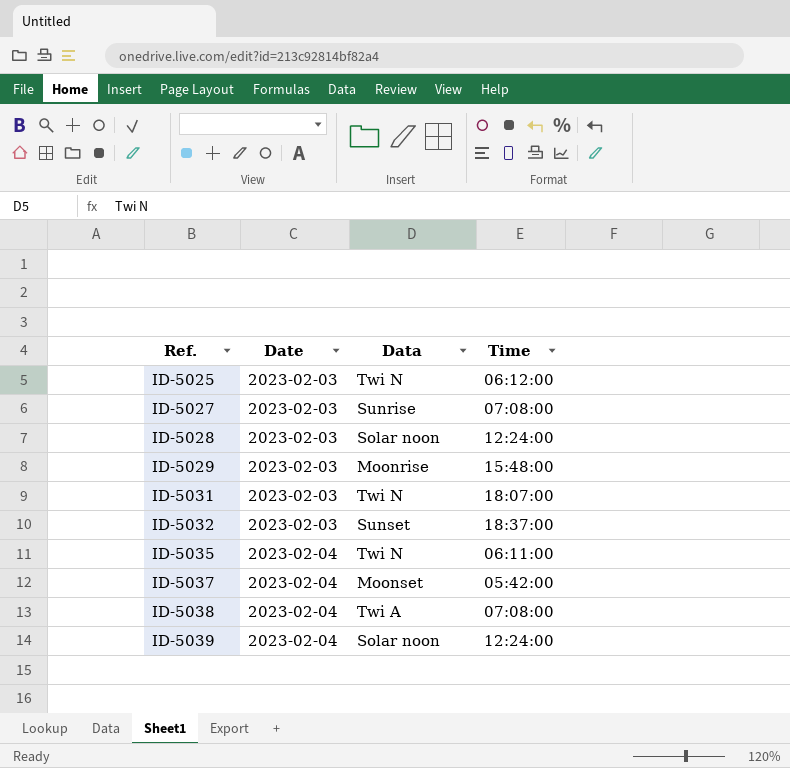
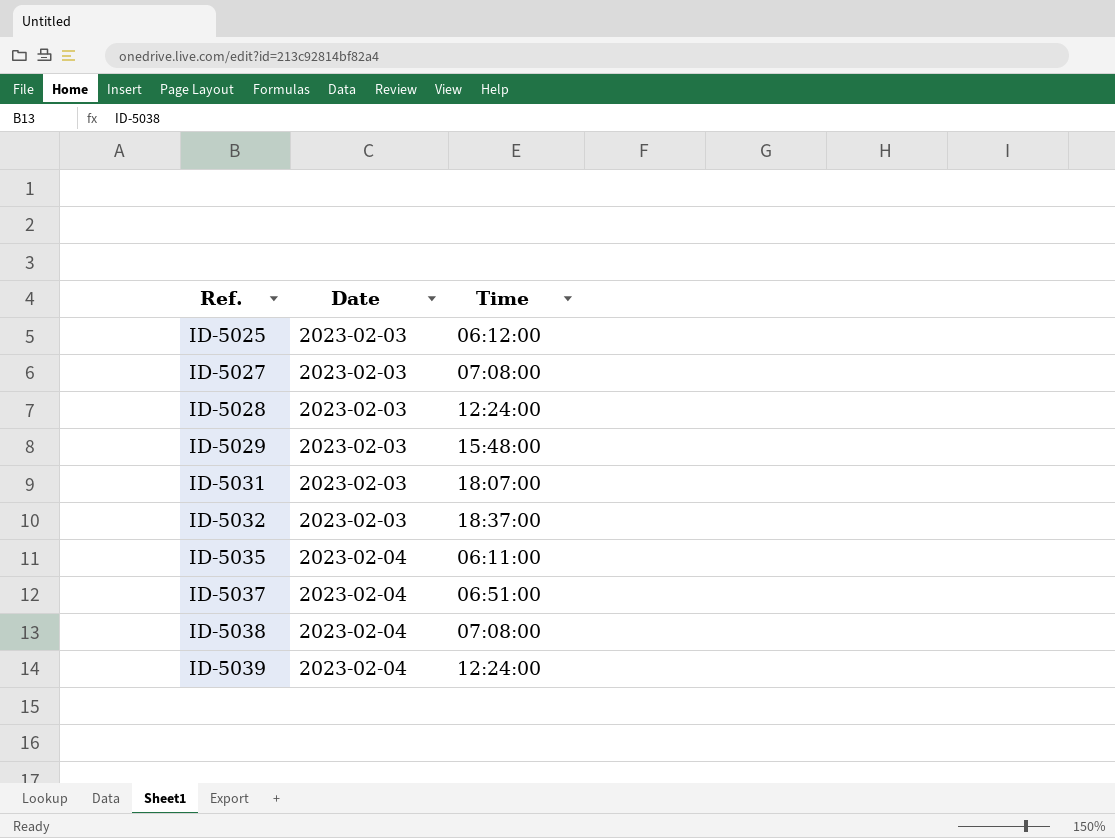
column Data | position: 3 -> none
ID-5037 | Time: 05:42:00 -> 06:51:00

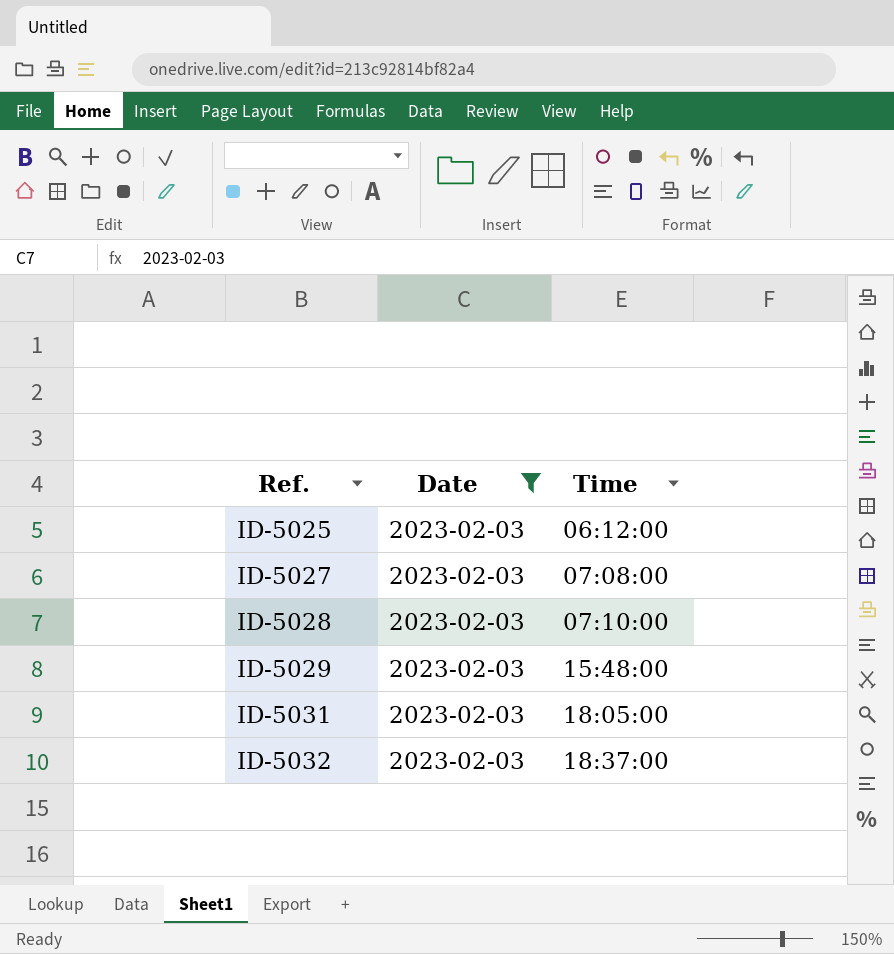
filter: none -> Date = 2023-02-03
ID-5028 | Time: 12:24:00 -> 07:10:00
ID-5031 | Time: 18:07:00 -> 18:05:00

